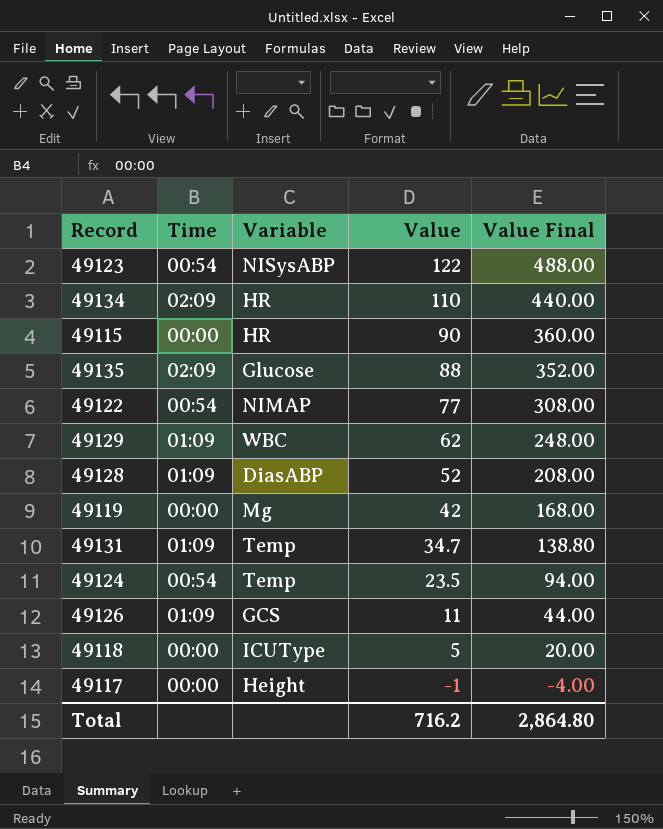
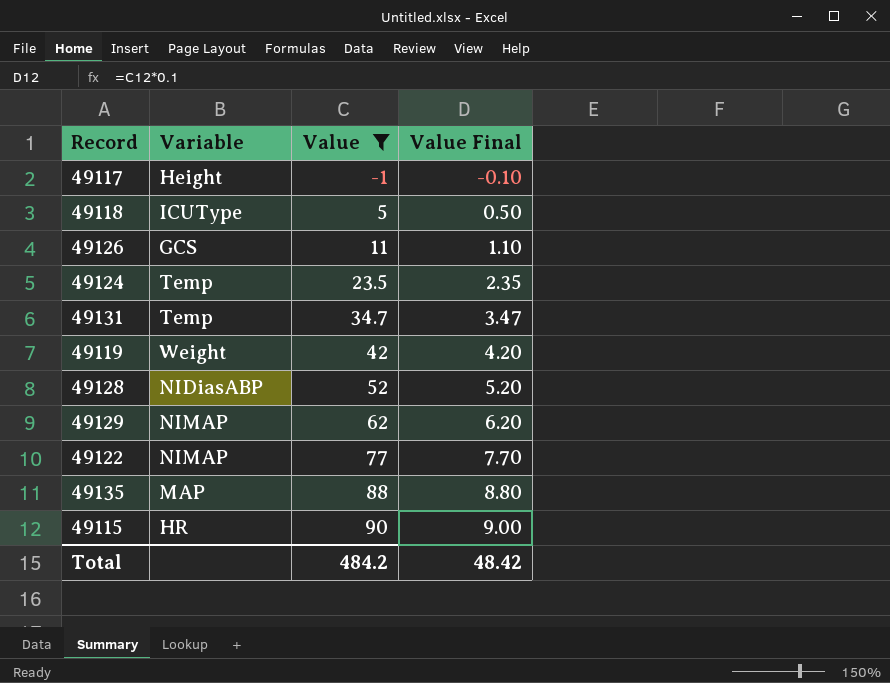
filter: none -> Value <= 90
row order: Value descending -> Value ascending
column Time | position: 2 -> none
column Value Final | formula: [Value] * 4 -> [Value] * 0.1
49119 | Variable: Mg -> Weight
49128 | Variable: DiasABP -> NIDiasABP
49129 | Variable: WBC -> NIMAP
49135 | Variable: Glucose -> MAP
Total | Value: 716.2 -> 484.2
Total | Value Final: 2,864.80 -> 48.42

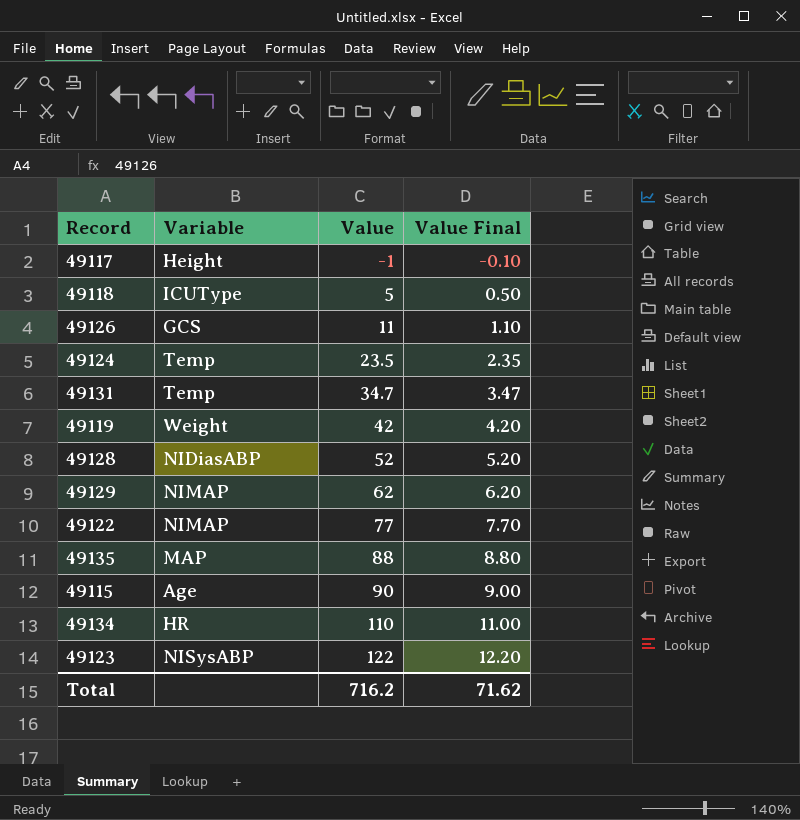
filter: Value <= 90 -> none
49115 | Variable: HR -> Age
Total | Value: 484.2 -> 716.2
Total | Value Final: 48.42 -> 71.62

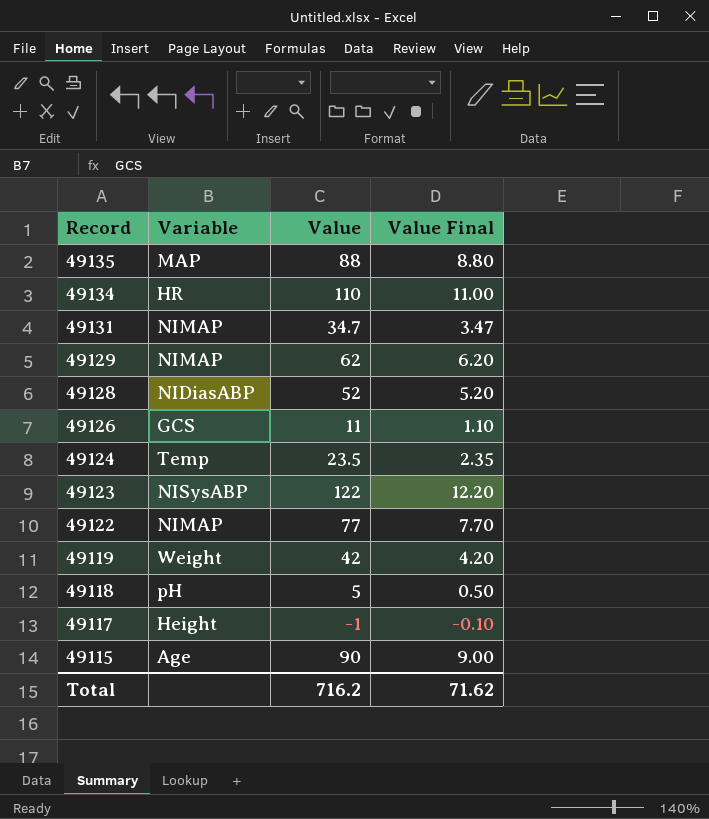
row order: Value ascending -> Record descending
49131 | Variable: Temp -> NIMAP
49118 | Variable: ICUType -> pH

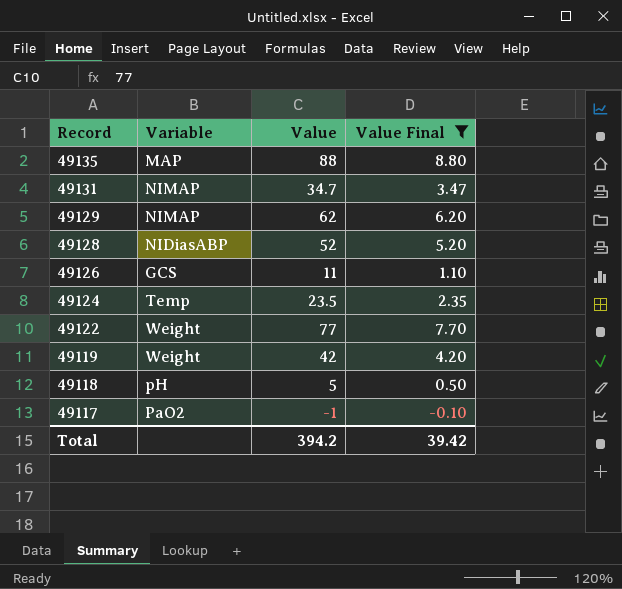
filter: none -> Value Final <= 8.80
49122 | Variable: NIMAP -> Weight
49117 | Variable: Height -> PaO2
Total | Value: 716.2 -> 394.2
Total | Value Final: 71.62 -> 39.42

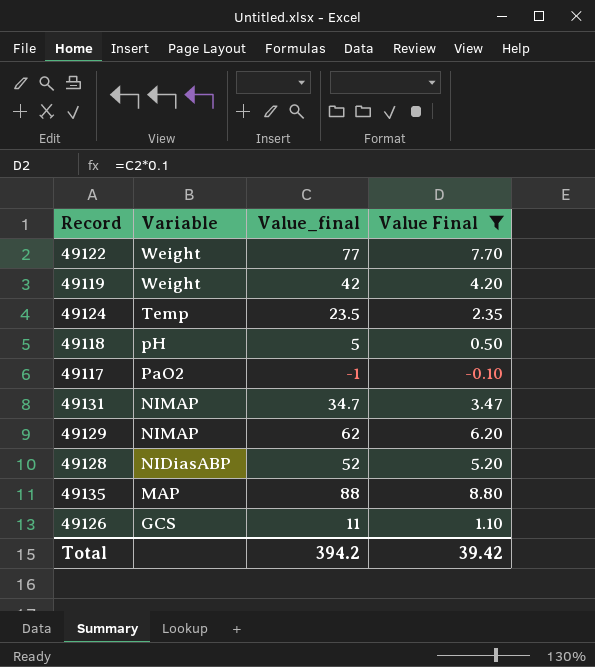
row order: Record descending -> Variable descending
column name: Value -> Value_final

